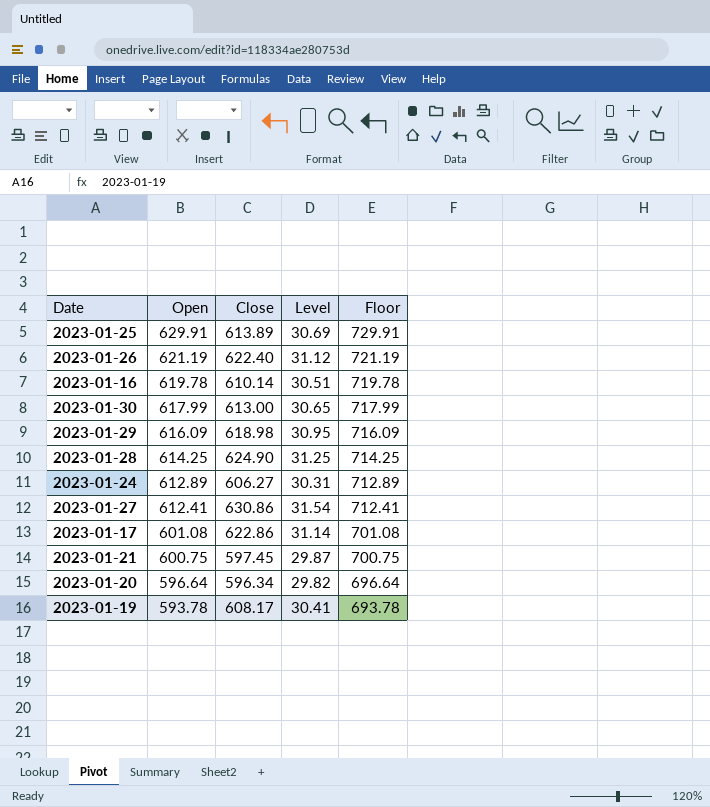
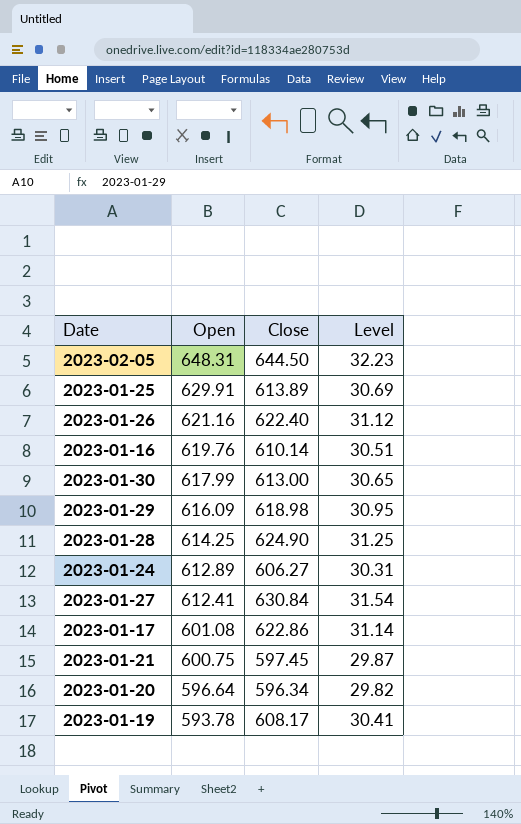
column Floor | formula: [Open] + 100 -> none
row 2023-02-05: none -> 648.31 | 644.50 | 32.23
2023-01-26 | Open: 621.19 -> 621.16
2023-01-16 | Open: 619.78 -> 619.76
2023-01-27 | Close: 630.86 -> 630.84

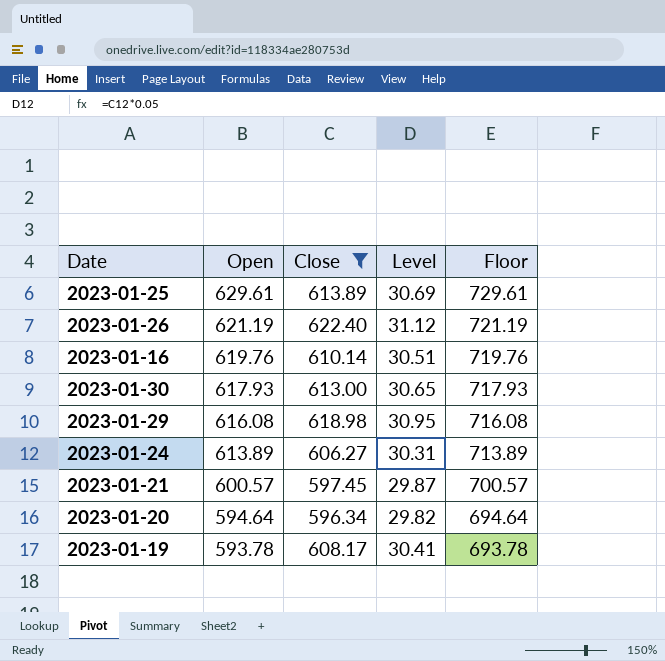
filter: none -> Close <= 622.40
column Floor | formula: none -> [Open] + 100
2023-01-25 | Open: 629.91 -> 629.61
2023-01-26 | Open: 621.16 -> 621.19
2023-01-30 | Open: 617.99 -> 617.93
2023-01-29 | Open: 616.09 -> 616.08
2023-01-24 | Open: 612.89 -> 613.89
2023-01-21 | Open: 600.75 -> 600.57
2023-01-20 | Open: 596.64 -> 594.64

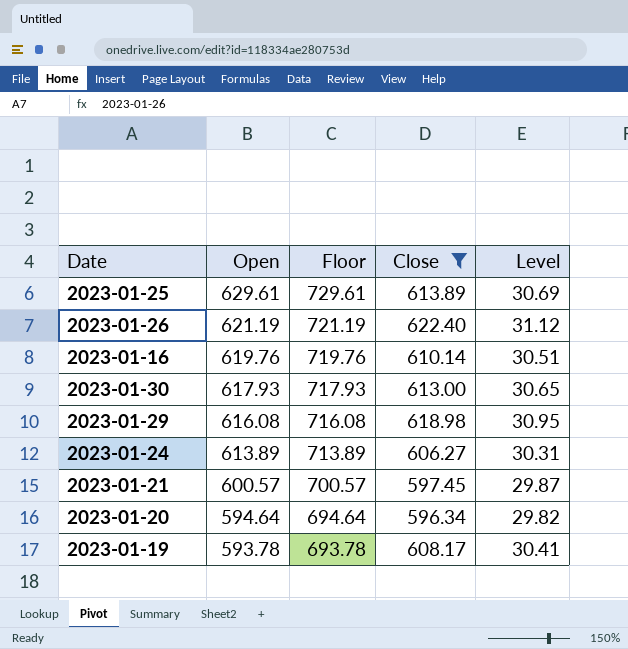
column Floor | position: 5 -> 3

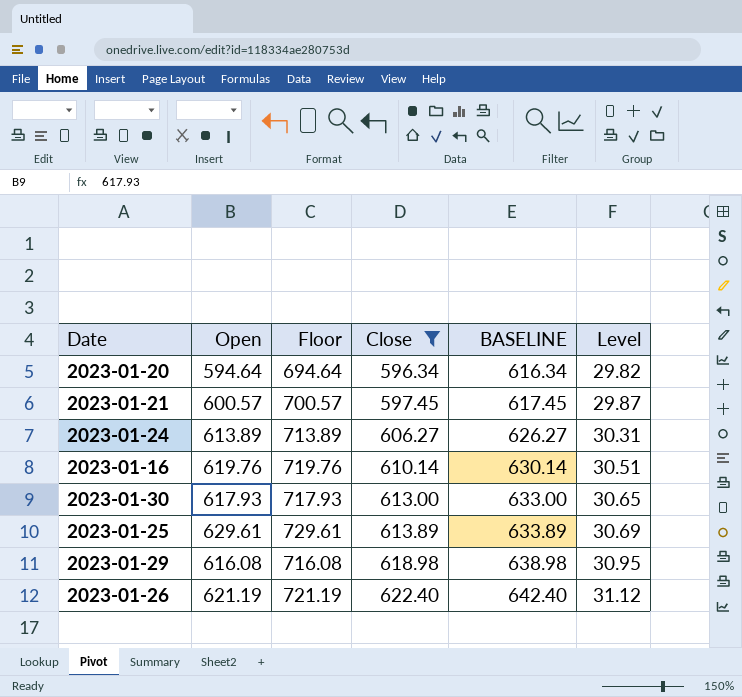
row order: Open descending -> Close ascending
column BASELINE | formula: none -> [Close] + 20
row 2023-01-19: 593.78 | 693.78 | 608.17 | 30.41 -> none

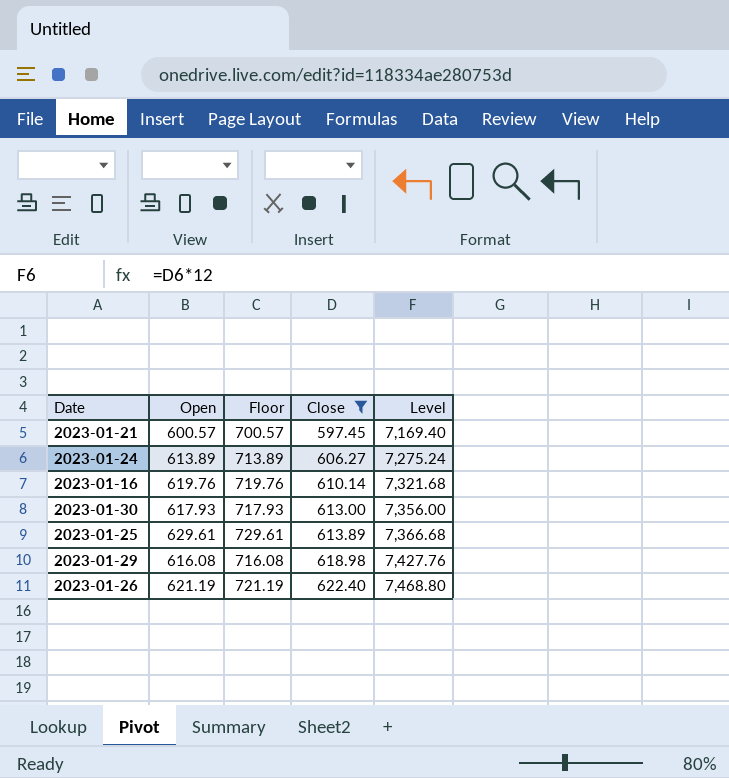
column BASELINE | formula: [Close] + 20 -> none
column Level | formula: [Close] * 0.05 -> [Close] * 12
row 2023-01-20: 594.64 | 694.64 | 596.34 | 616.34 | 29.82 -> none

